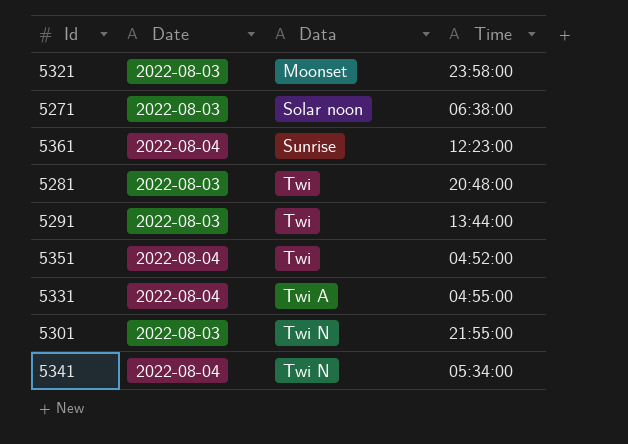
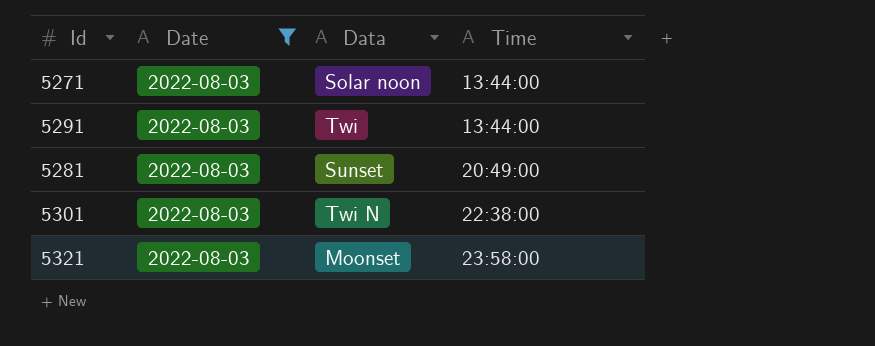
filter: none -> Date = 2022-08-03
row order: Data ascending -> Time ascending
5271 | Time: 06:38:00 -> 13:44:00
5281 | Data: Twi -> Sunset
5281 | Time: 20:48:00 -> 20:49:00
5301 | Time: 21:55:00 -> 22:38:00

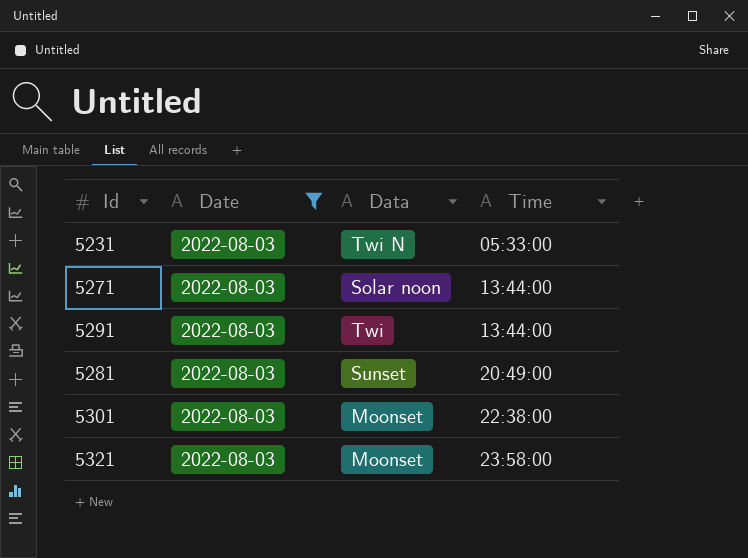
row 5231: none -> 2022-08-03 | Twi N | 05:33:00
5301 | Data: Twi N -> Moonset

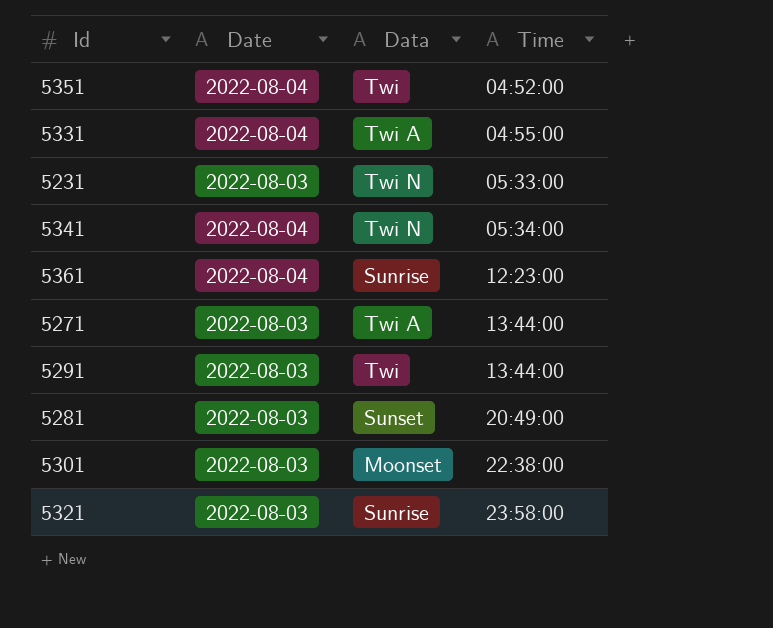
filter: Date = 2022-08-03 -> none
5271 | Data: Solar noon -> Twi A
5321 | Data: Moonset -> Sunrise

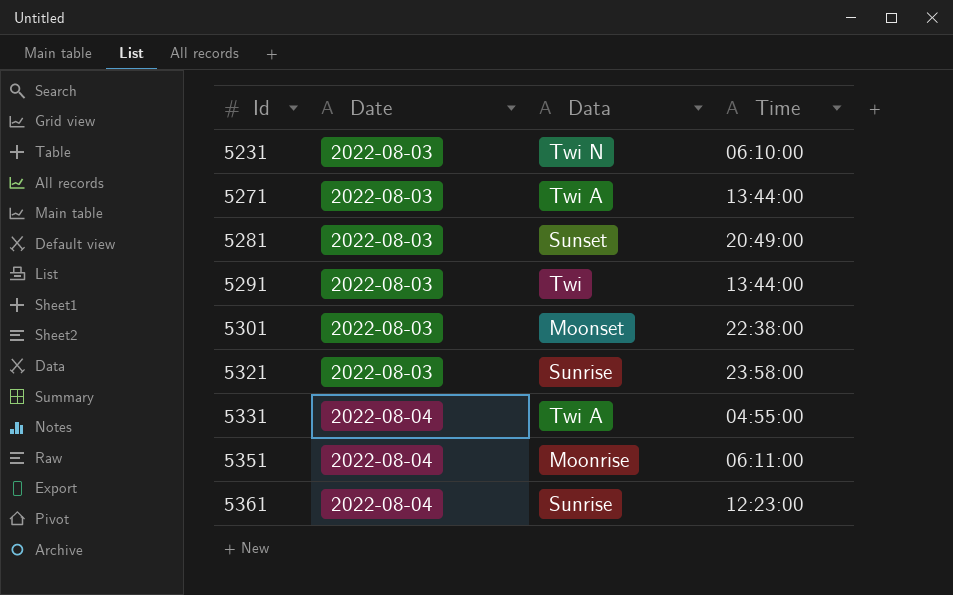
row order: Time ascending -> Id ascending
row 5341: 2022-08-04 | Twi N | 05:34:00 -> none
5231 | Time: 05:33:00 -> 06:10:00
5351 | Data: Twi -> Moonrise
5351 | Time: 04:52:00 -> 06:11:00

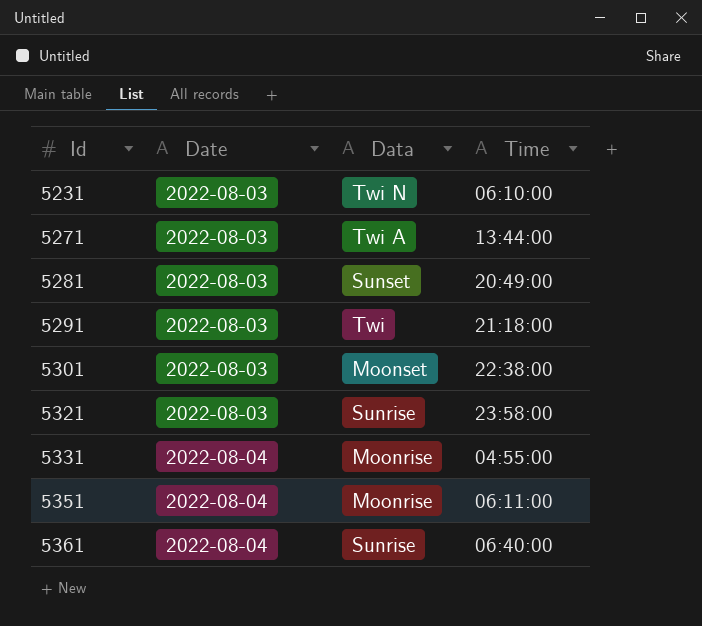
5291 | Time: 13:44:00 -> 21:18:00
5331 | Data: Twi A -> Moonrise
5361 | Time: 12:23:00 -> 06:40:00

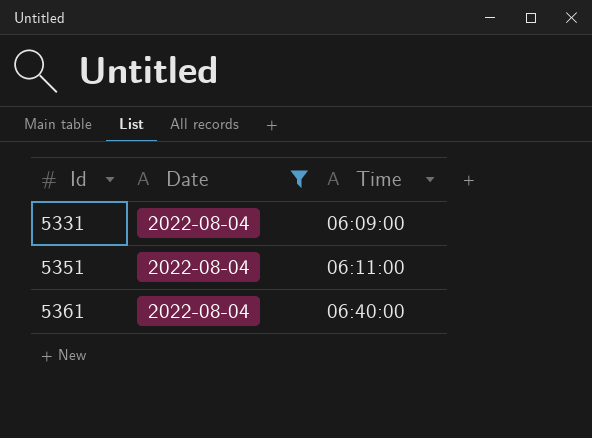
filter: none -> Date = 2022-08-04
column Data | position: 3 -> none
5331 | Time: 04:55:00 -> 06:09:00

